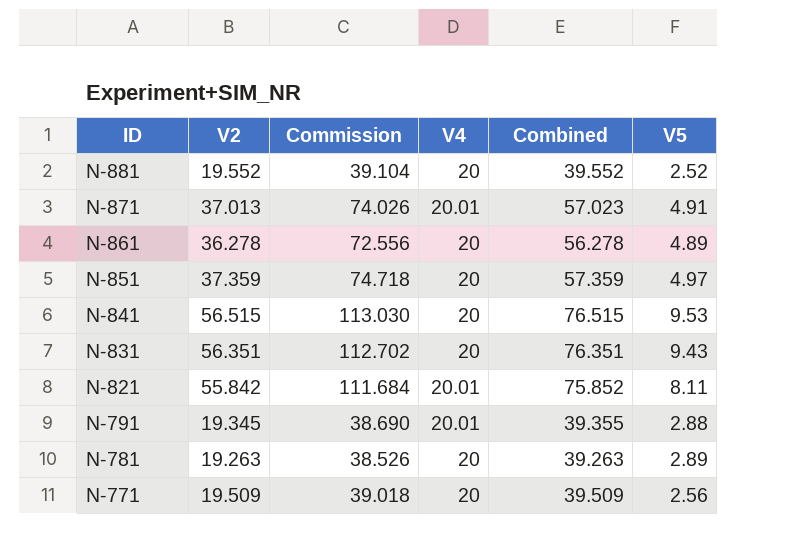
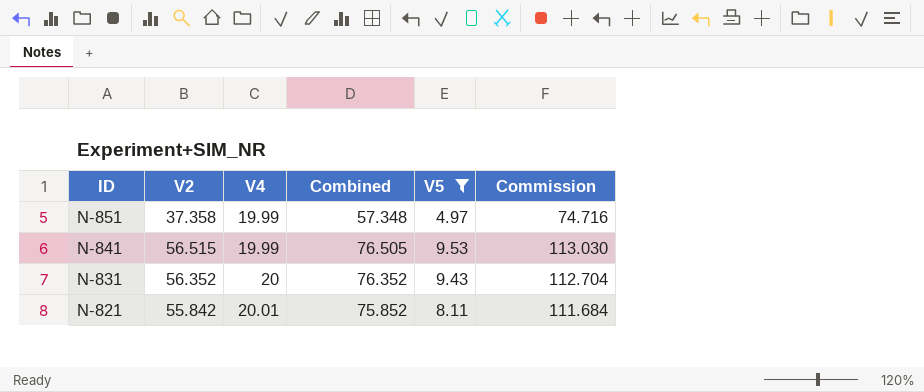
filter: none -> V5 >= 4.97
column Commission | position: 3 -> 6
N-851 | V2: 37.359 -> 37.358
N-851 | V4: 20 -> 19.99
N-851 | Combined: 57.359 -> 57.348
N-851 | Commission: 74.718 -> 74.716
N-841 | V4: 20 -> 19.99
N-841 | Combined: 76.515 -> 76.505
N-831 | V2: 56.351 -> 56.352
N-831 | Combined: 76.351 -> 76.352
N-831 | Commission: 112.702 -> 112.704

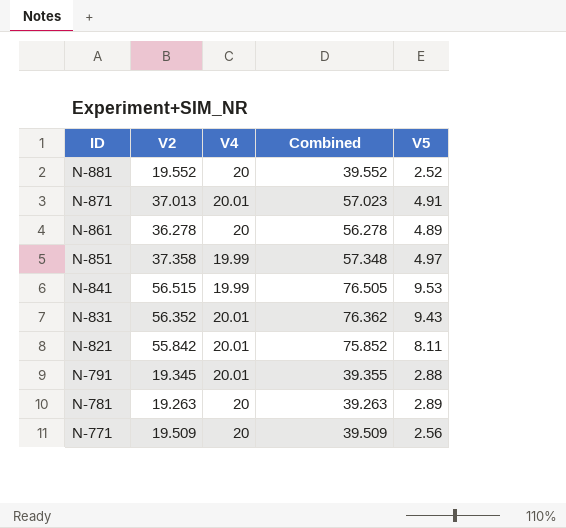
filter: V5 >= 4.97 -> none
column Commission | formula: [V2] * 2 -> none
N-831 | V4: 20 -> 20.01
N-831 | Combined: 76.352 -> 76.362

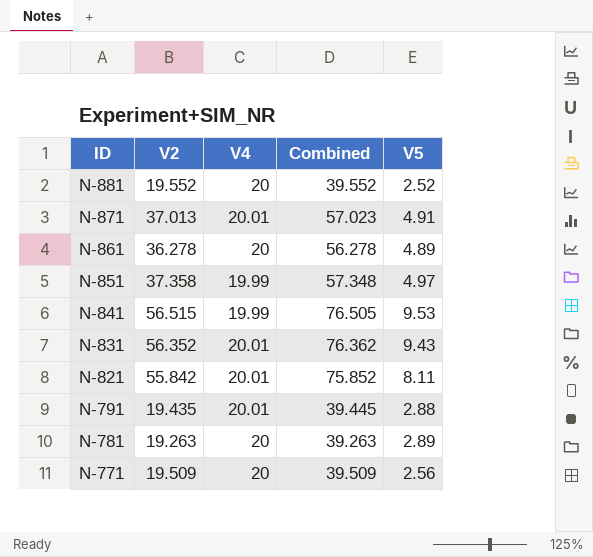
N-791 | V2: 19.345 -> 19.435
N-791 | Combined: 39.355 -> 39.445

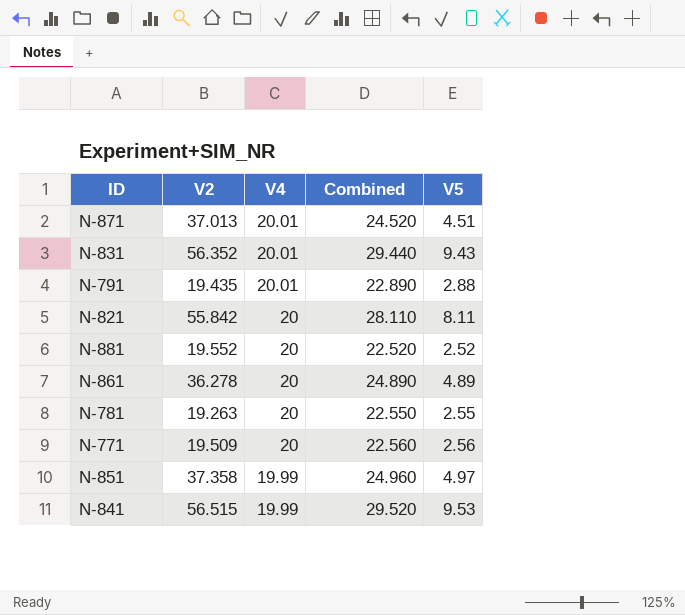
row order: ID descending -> V4 descending
column Combined | formula: [V2] + [V4] -> [V4] + [V5]
N-871 | V5: 4.91 -> 4.51
N-821 | V4: 20.01 -> 20
N-781 | V5: 2.89 -> 2.55

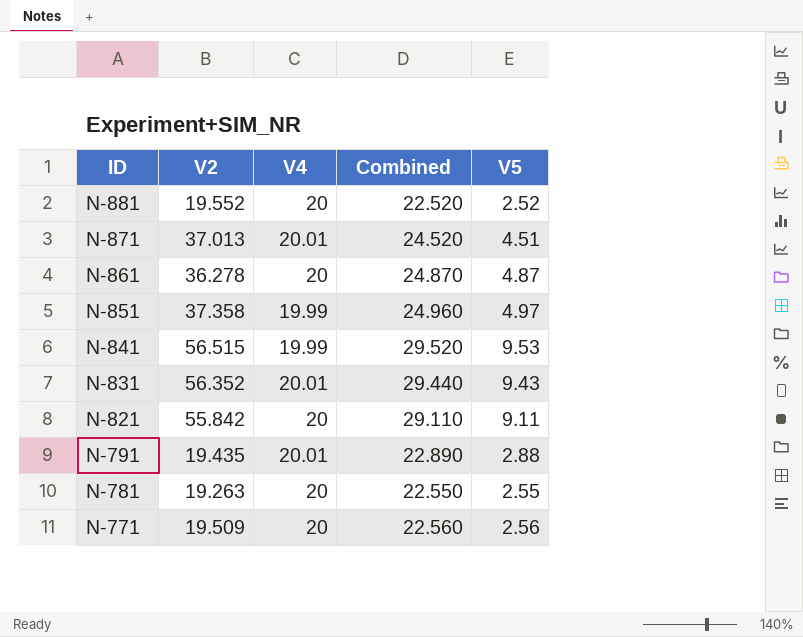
row order: V4 descending -> ID descending
N-861 | Combined: 24.890 -> 24.870
N-861 | V5: 4.89 -> 4.87
N-821 | Combined: 28.110 -> 29.110
N-821 | V5: 8.11 -> 9.11

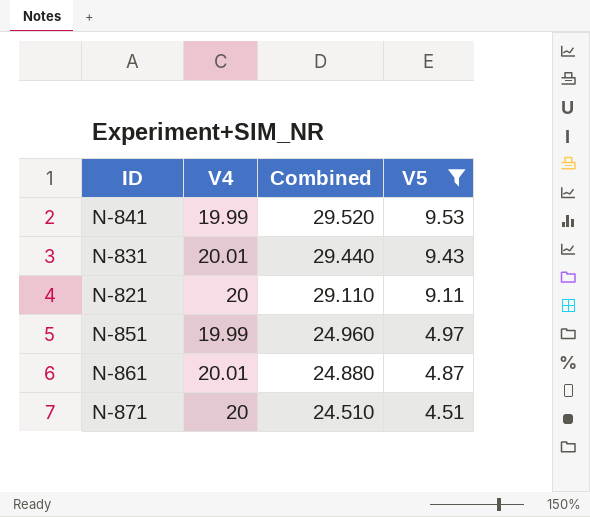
filter: none -> V5 >= 4.51
row order: ID descending -> Combined descending
column V2 | position: 2 -> none
N-861 | V4: 20 -> 20.01
N-861 | Combined: 24.870 -> 24.880
N-871 | V4: 20.01 -> 20
N-871 | Combined: 24.520 -> 24.510

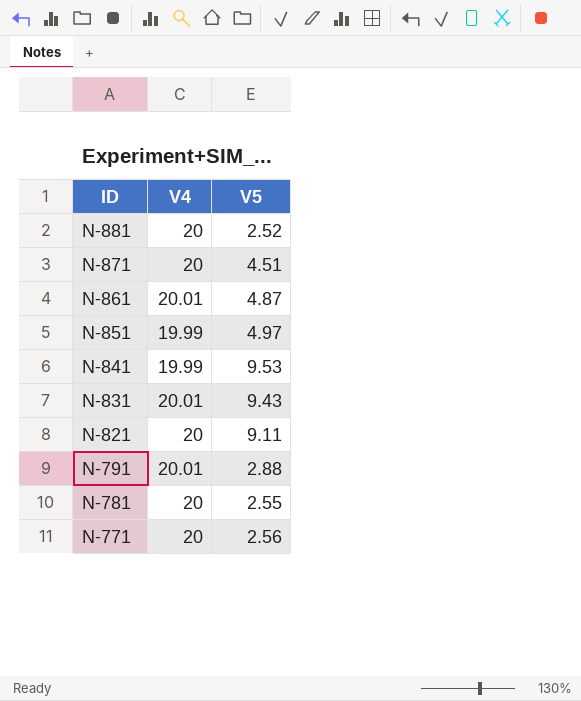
filter: V5 >= 4.51 -> none
row order: Combined descending -> ID descending
column Combined | formula: [V4] + [V5] -> none

